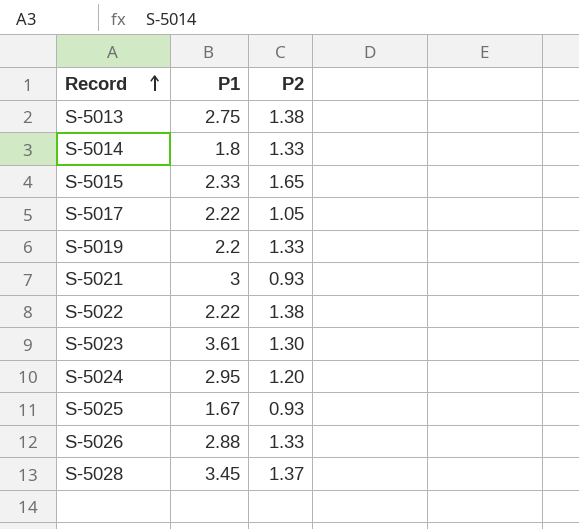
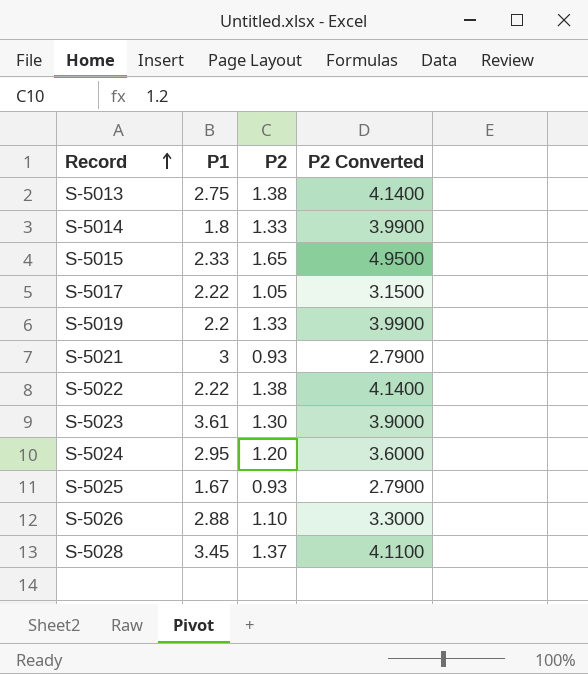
column P2 Converted | formula: none -> [P2] * 3
S-5026 | P2: 1.33 -> 1.10

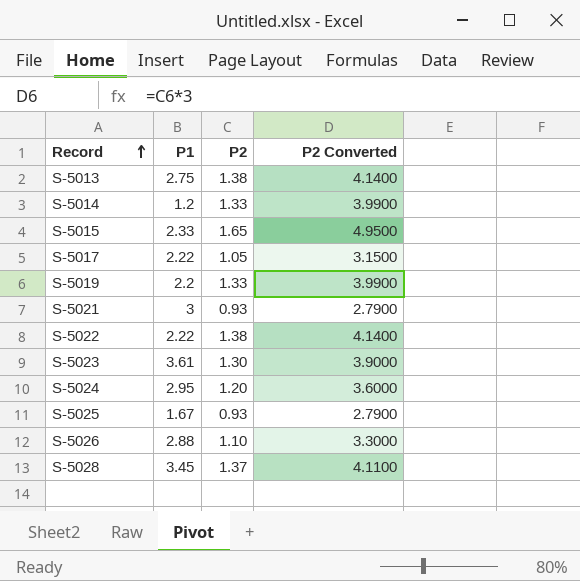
S-5014 | P1: 1.8 -> 1.2

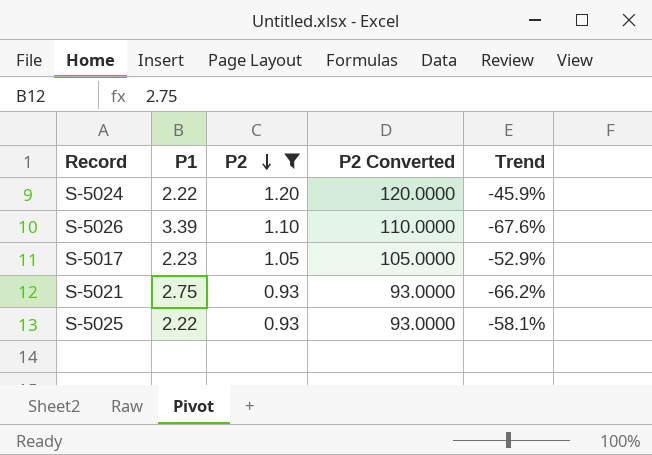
filter: none -> P2 <= 1.20
row order: Record ascending -> P2 descending
column P2 Converted | formula: [P2] * 3 -> [P2] * 100
column Trend | formula: none -> ([P2] - [P1]) / [P1]
S-5024 | P1: 2.95 -> 2.22
S-5026 | P1: 2.88 -> 3.39
S-5017 | P1: 2.22 -> 2.23
S-5021 | P1: 3 -> 2.75
S-5025 | P1: 1.67 -> 2.22

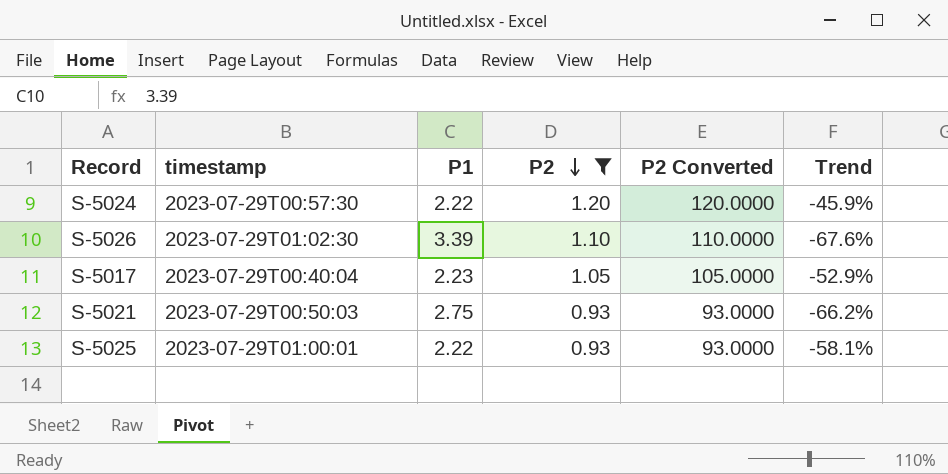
column timestamp | position: none -> 2

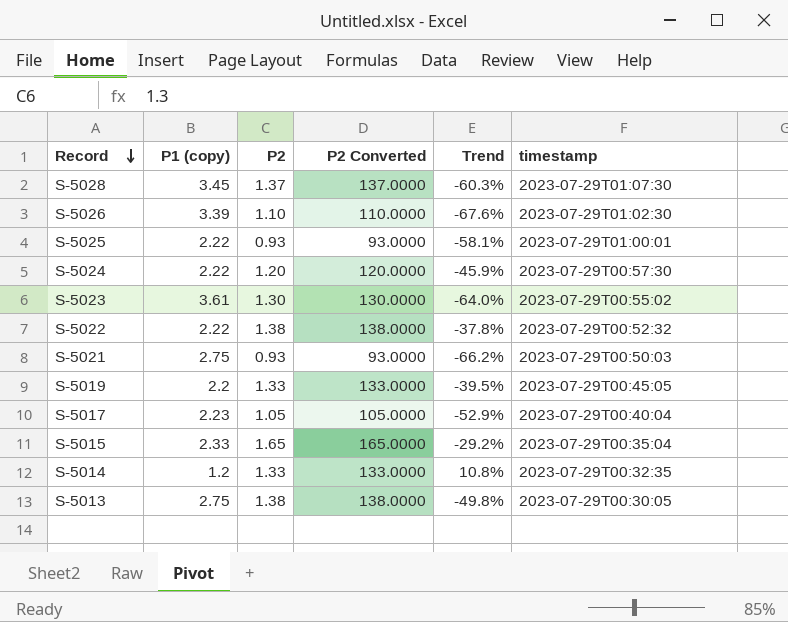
filter: P2 <= 1.20 -> none
row order: P2 descending -> Record descending
column name: P1 -> P1 (copy)
column timestamp | position: 2 -> 6

